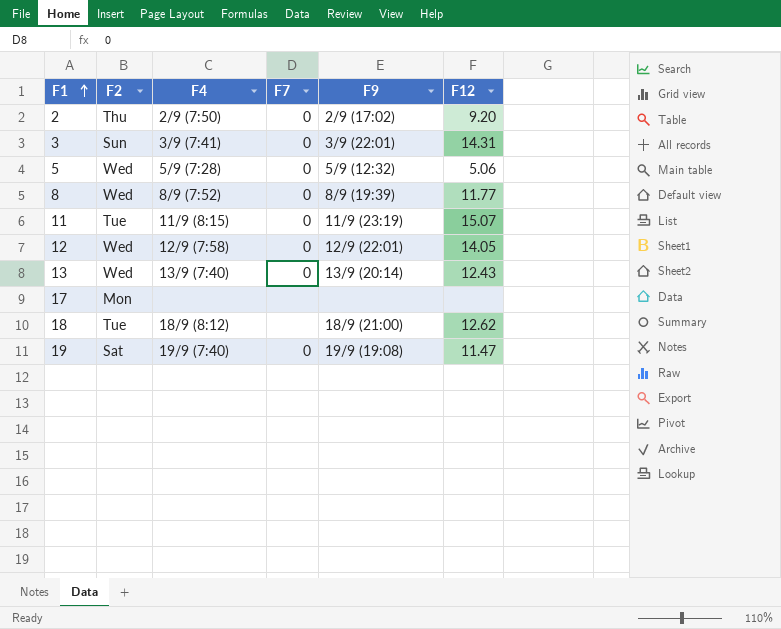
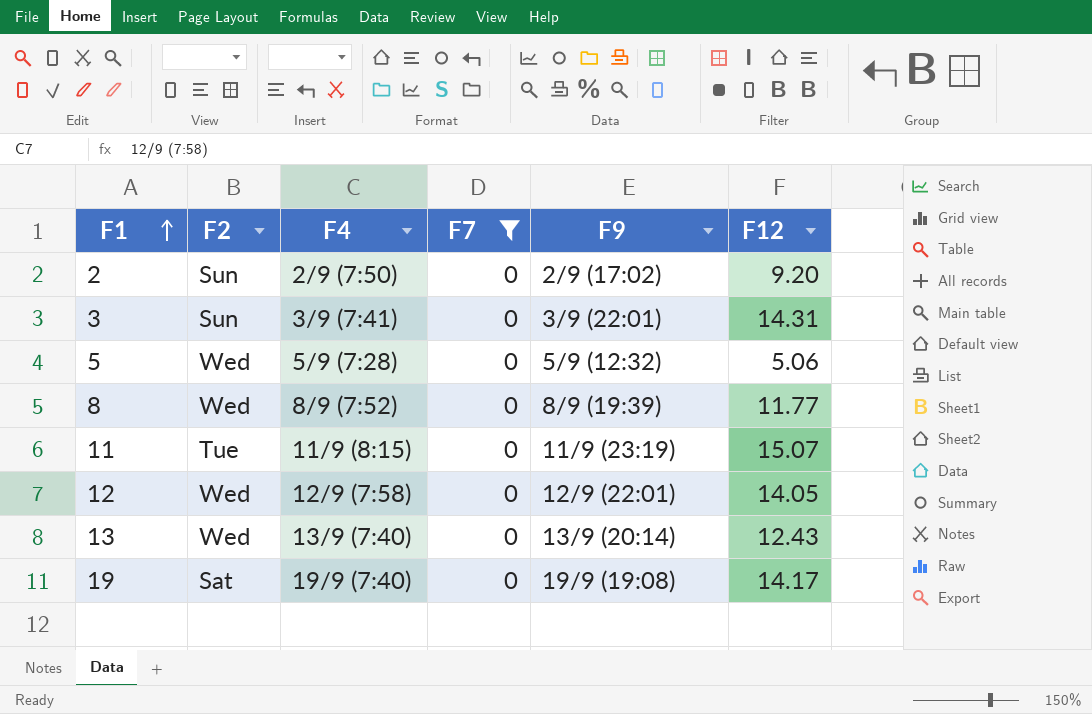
filter: none -> F7 = 0
2 | F2: Thu -> Sun
19 | F12: 11.47 -> 14.17

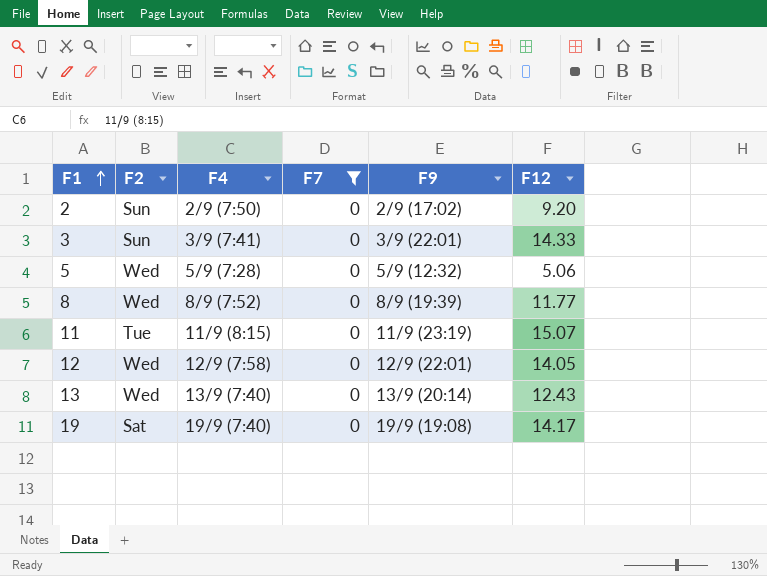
3 | F12: 14.31 -> 14.33

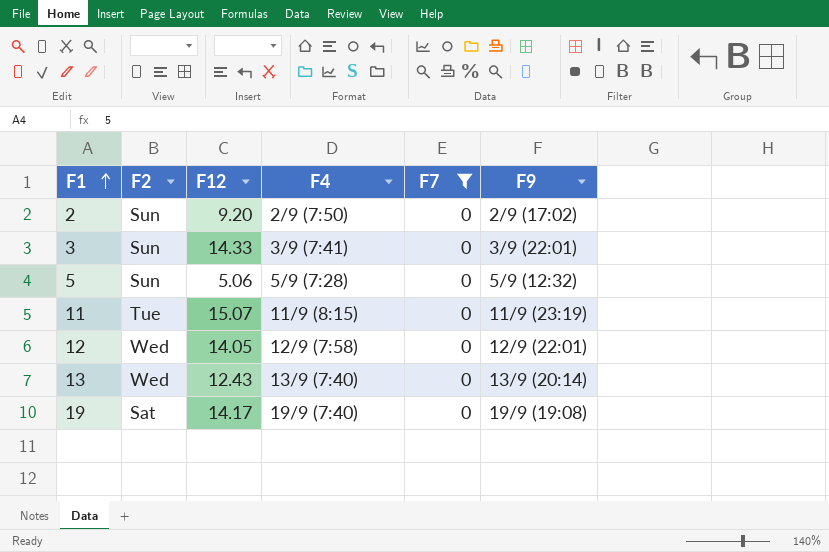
column F12 | position: 6 -> 3
row 8: Wed | 8/9 (7:52) | 0 | 8/9 (19:39) | 11.77 -> none
5 | F2: Wed -> Sun

